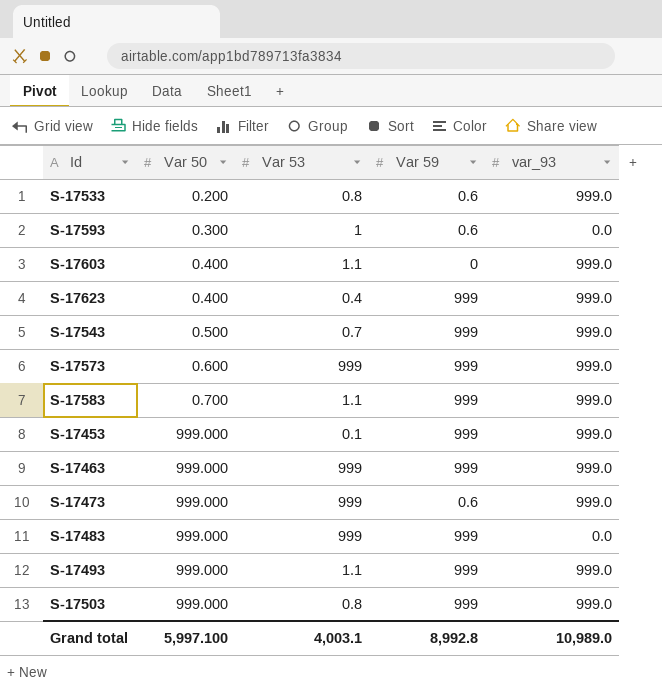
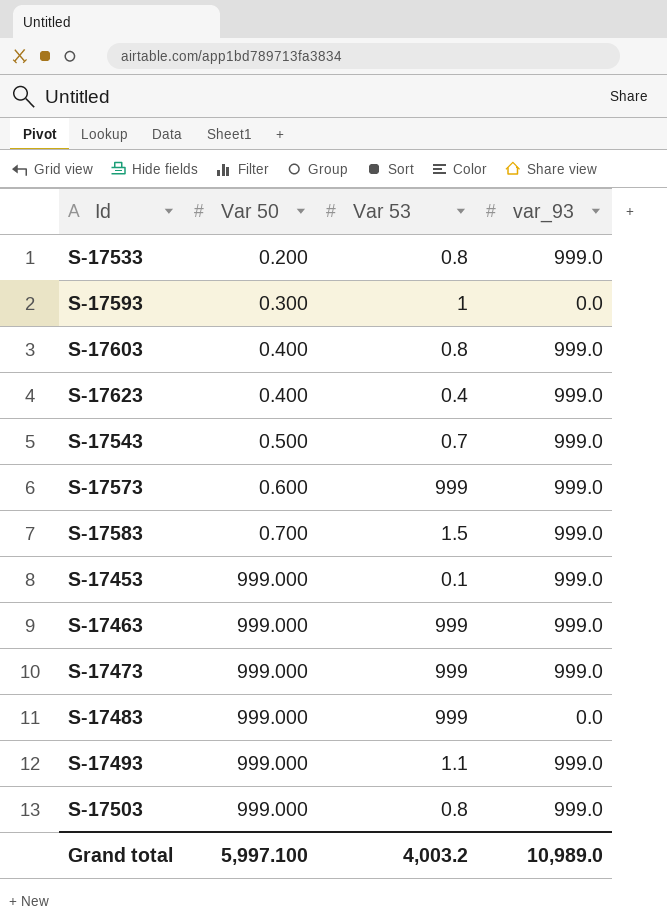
column Var 59 | position: 4 -> none
S-17603 | Var 53: 1.1 -> 0.8
S-17583 | Var 53: 1.1 -> 1.5
Grand total | Var 53: 4,003.1 -> 4,003.2

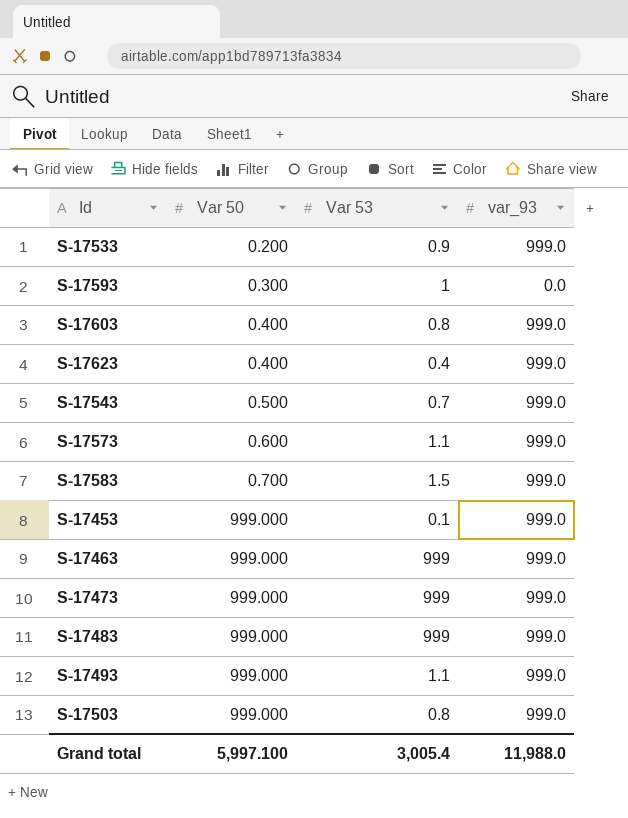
S-17533 | Var 53: 0.8 -> 0.9
S-17573 | Var 53: 999 -> 1.1
S-17483 | var_93: 0.0 -> 999.0
Grand total | Var 53: 4,003.2 -> 3,005.4
Grand total | var_93: 10,989.0 -> 11,988.0

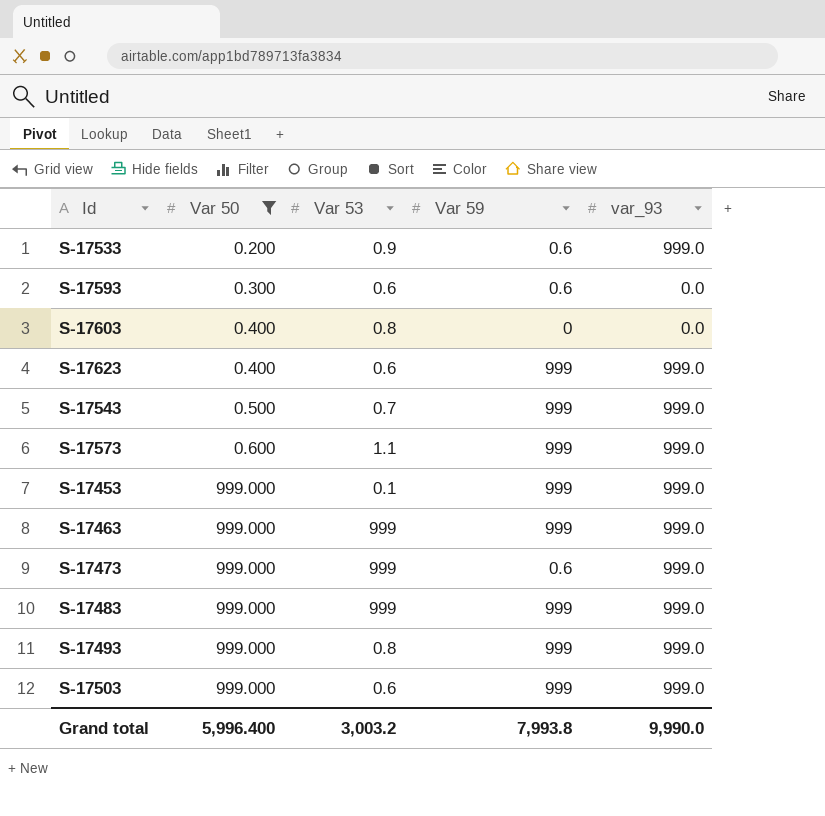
filter: none -> Var 50 != 0.700
column Var 59 | position: none -> 4
S-17593 | Var 53: 1 -> 0.6
S-17603 | var_93: 999.0 -> 0.0
S-17623 | Var 53: 0.4 -> 0.6
S-17493 | Var 53: 1.1 -> 0.8
S-17503 | Var 53: 0.8 -> 0.6
Grand total | Var 50: 5,997.100 -> 5,996.400
Grand total | Var 53: 3,005.4 -> 3,003.2
Grand total | var_93: 11,988.0 -> 9,990.0

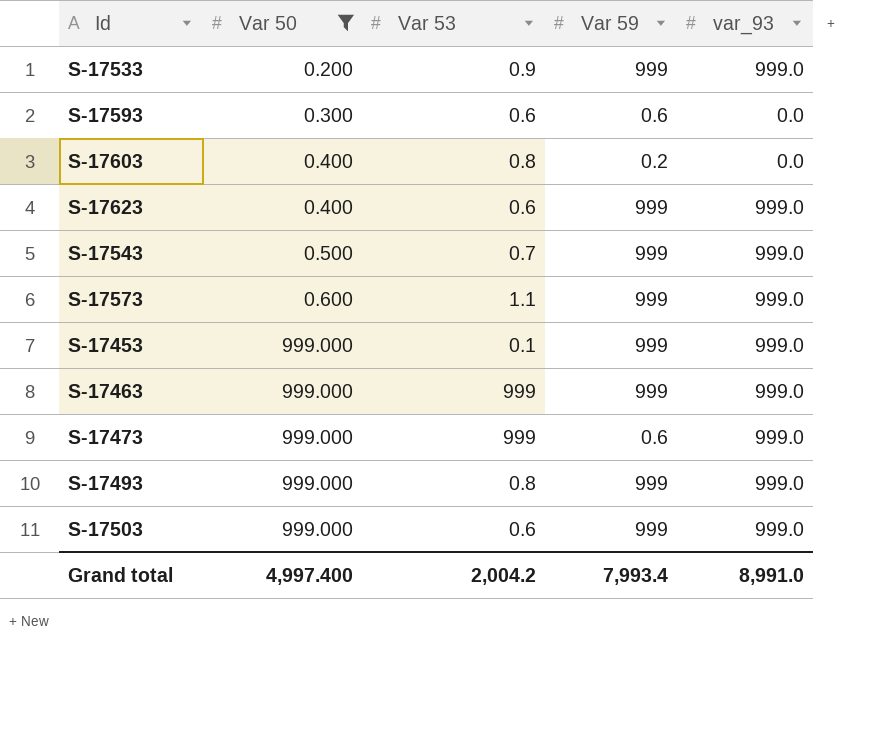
row S-17483: 999.000 | 999 | 999 | 999.0 -> none
S-17533 | Var 59: 0.6 -> 999
S-17603 | Var 59: 0 -> 0.2
Grand total | Var 50: 5,996.400 -> 4,997.400
Grand total | Var 53: 3,003.2 -> 2,004.2
Grand total | Var 59: 7,993.8 -> 7,993.4
Grand total | var_93: 9,990.0 -> 8,991.0

